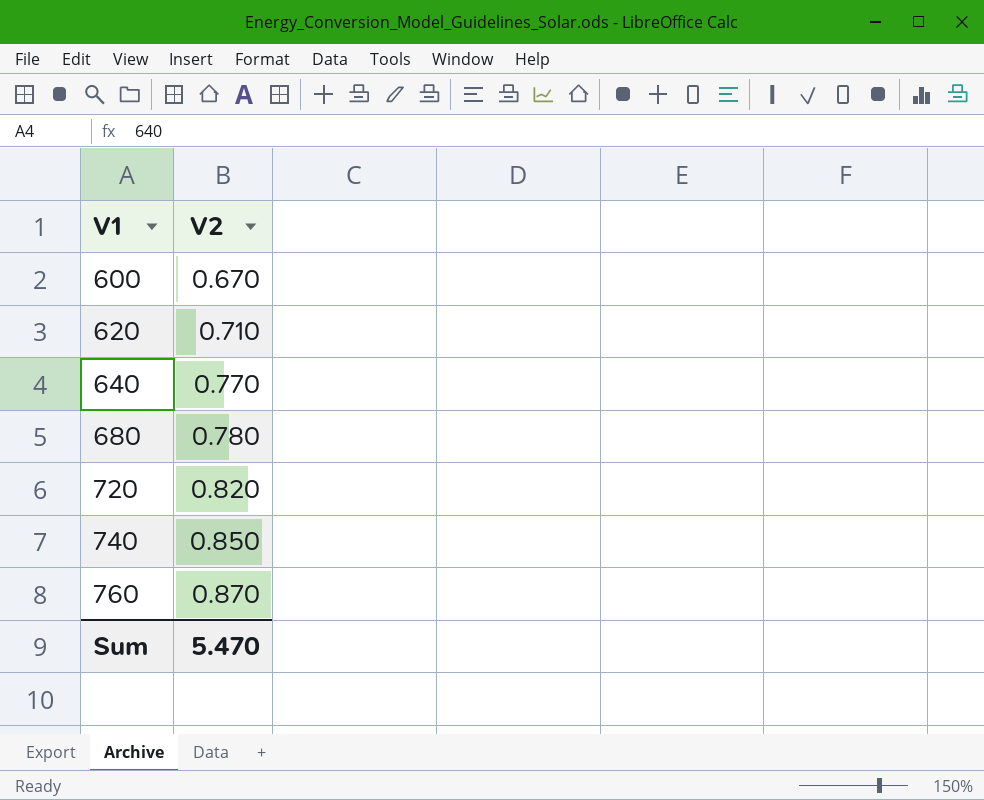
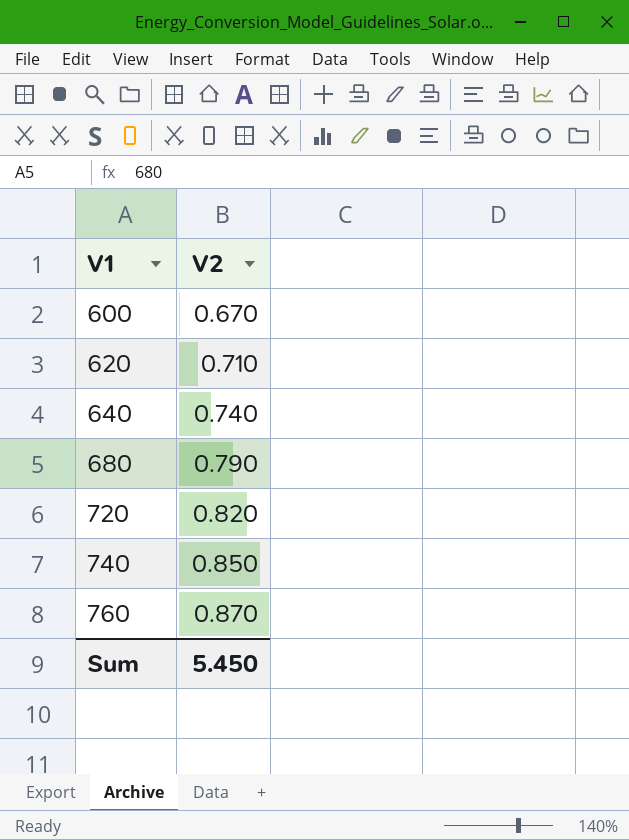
640 | V2: 0.770 -> 0.740
680 | V2: 0.780 -> 0.790
Sum | V2: 5.470 -> 5.450

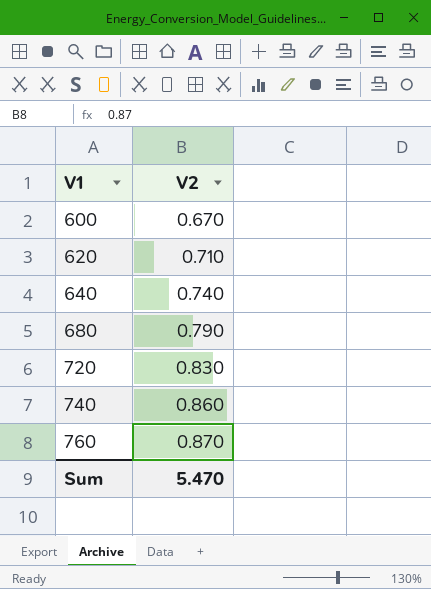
720 | V2: 0.820 -> 0.830
740 | V2: 0.850 -> 0.860
Sum | V2: 5.450 -> 5.470

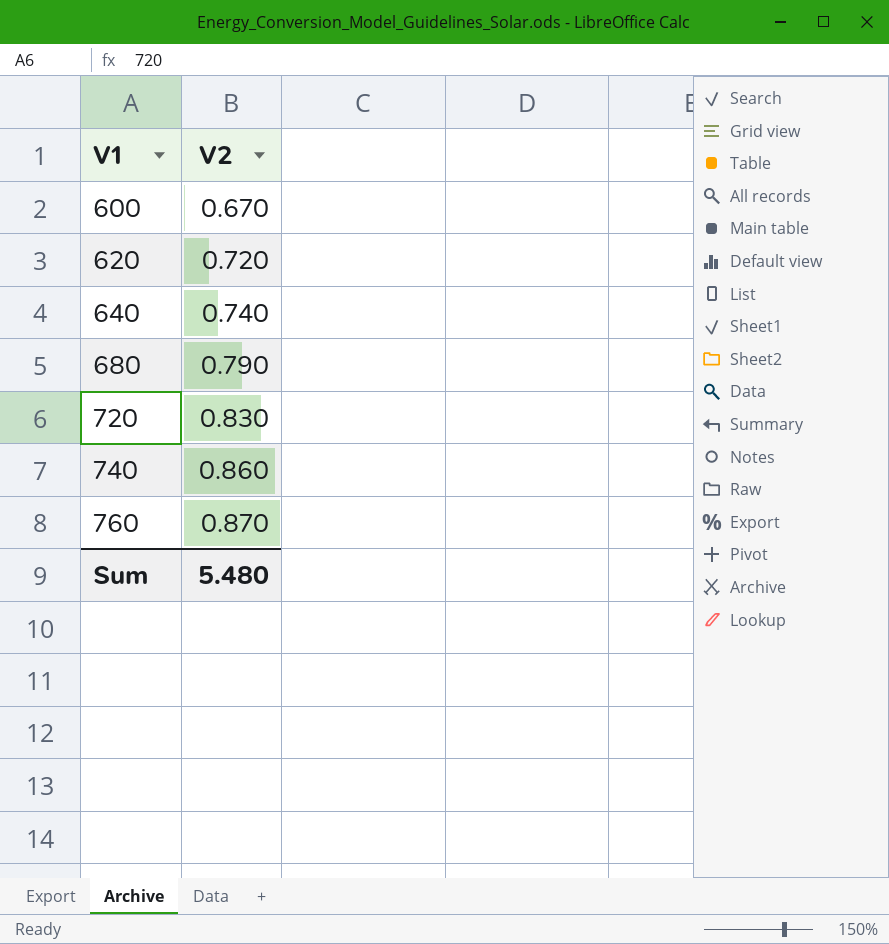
620 | V2: 0.710 -> 0.720
Sum | V2: 5.470 -> 5.480

